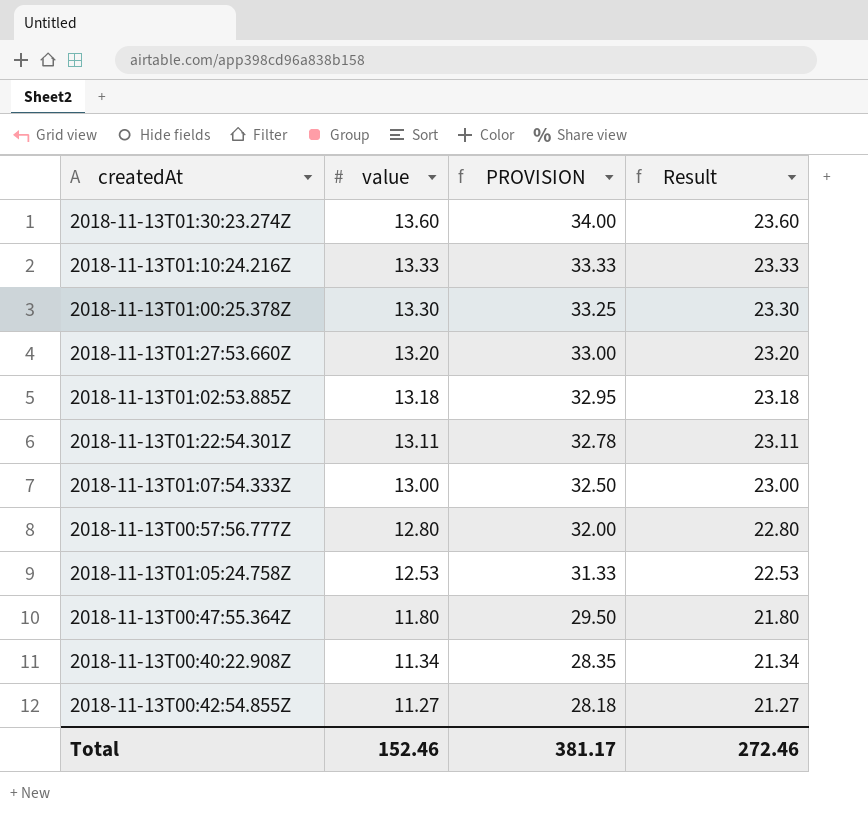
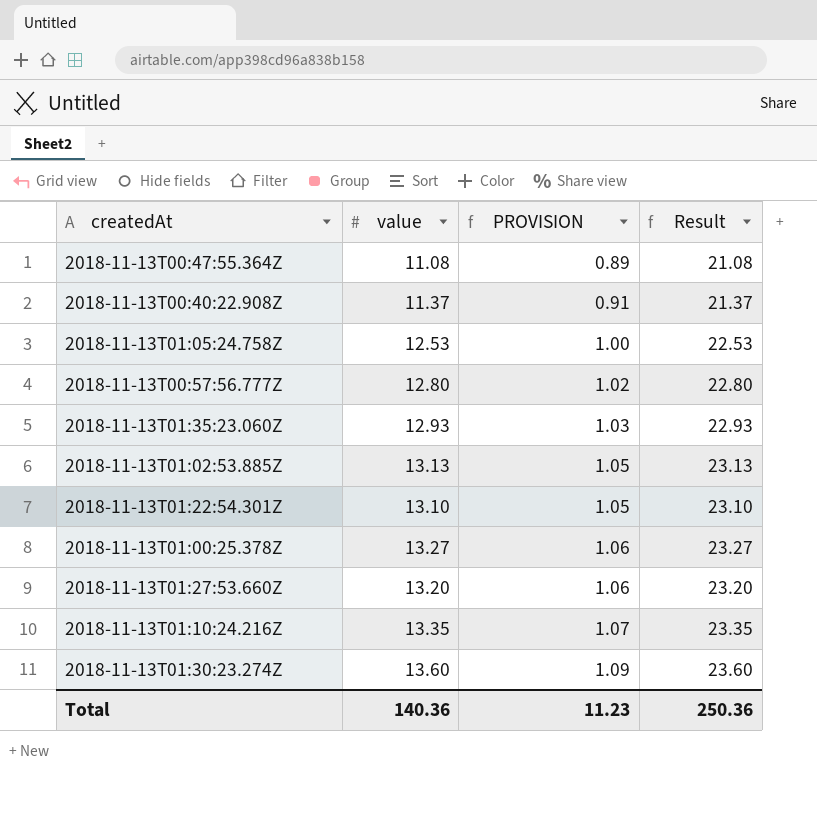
row order: value descending -> PROVISION ascending
column PROVISION | formula: [value] * 2.5 -> [value] * 0.08
row 2018-11-13T01:07:54.333Z: 13.00 | 32.50 | 23.00 -> none
row 2018-11-13T00:42:54.855Z: 11.27 | 28.18 | 21.27 -> none
2018-11-13T00:47:55.364Z | value: 11.80 -> 11.08
2018-11-13T00:47:55.364Z | Result: 21.80 -> 21.08
2018-11-13T00:40:22.908Z | value: 11.34 -> 11.37
2018-11-13T00:40:22.908Z | Result: 21.34 -> 21.37
row 2018-11-13T01:35:23.060Z: none -> 12.93 | 1.03 | 22.93
2018-11-13T01:02:53.885Z | value: 13.18 -> 13.13
2018-11-13T01:02:53.885Z | Result: 23.18 -> 23.13
2018-11-13T01:22:54.301Z | value: 13.11 -> 13.10
2018-11-13T01:22:54.301Z | Result: 23.11 -> 23.10
2018-11-13T01:00:25.378Z | value: 13.30 -> 13.27
2018-11-13T01:00:25.378Z | Result: 23.30 -> 23.27
2018-11-13T01:10:24.216Z | value: 13.33 -> 13.35
2018-11-13T01:10:24.216Z | Result: 23.33 -> 23.35
Total | value: 152.46 -> 140.36
Total | PROVISION: 381.17 -> 11.23
Total | Result: 272.46 -> 250.36

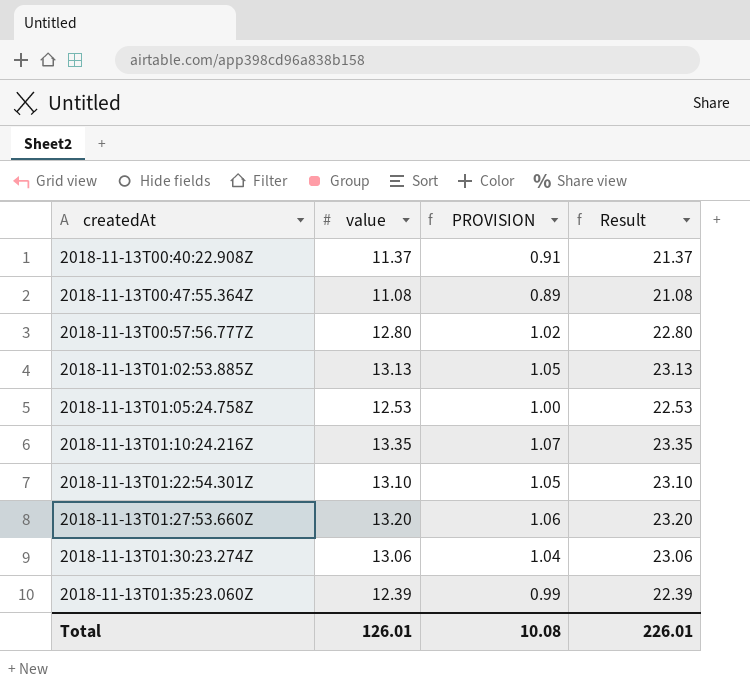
row order: PROVISION ascending -> createdAt ascending
row 2018-11-13T01:00:25.378Z: 13.27 | 1.06 | 23.27 -> none
2018-11-13T01:30:23.274Z | value: 13.60 -> 13.06
2018-11-13T01:30:23.274Z | PROVISION: 1.09 -> 1.04
2018-11-13T01:30:23.274Z | Result: 23.60 -> 23.06
2018-11-13T01:35:23.060Z | value: 12.93 -> 12.39
2018-11-13T01:35:23.060Z | PROVISION: 1.03 -> 0.99
2018-11-13T01:35:23.060Z | Result: 22.93 -> 22.39
Total | value: 140.36 -> 126.01
Total | PROVISION: 11.23 -> 10.08
Total | Result: 250.36 -> 226.01

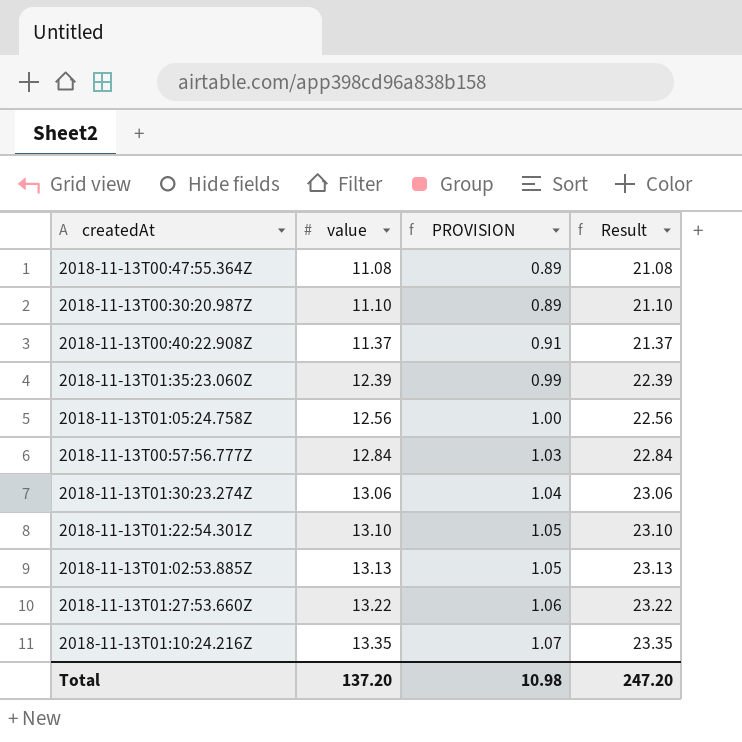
row order: createdAt ascending -> value ascending
row 2018-11-13T00:30:20.987Z: none -> 11.10 | 0.89 | 21.10
2018-11-13T01:05:24.758Z | value: 12.53 -> 12.56
2018-11-13T01:05:24.758Z | Result: 22.53 -> 22.56
2018-11-13T00:57:56.777Z | value: 12.80 -> 12.84
2018-11-13T00:57:56.777Z | PROVISION: 1.02 -> 1.03
2018-11-13T00:57:56.777Z | Result: 22.80 -> 22.84
2018-11-13T01:27:53.660Z | value: 13.20 -> 13.22
2018-11-13T01:27:53.660Z | Result: 23.20 -> 23.22
Total | value: 126.01 -> 137.20
Total | PROVISION: 10.08 -> 10.98
Total | Result: 226.01 -> 247.20

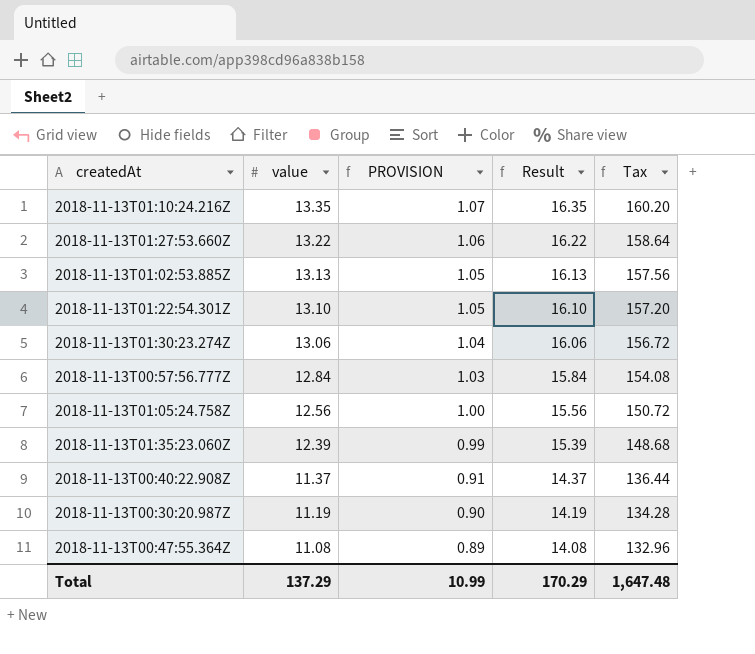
row order: value ascending -> value descending
column Result | formula: [value] + 10 -> [value] + 3
column Tax | formula: none -> [value] * 12
2018-11-13T00:30:20.987Z | value: 11.10 -> 11.19
2018-11-13T00:30:20.987Z | PROVISION: 0.89 -> 0.90
Total | value: 137.20 -> 137.29
Total | PROVISION: 10.98 -> 10.99
Total | Result: 247.20 -> 170.29

